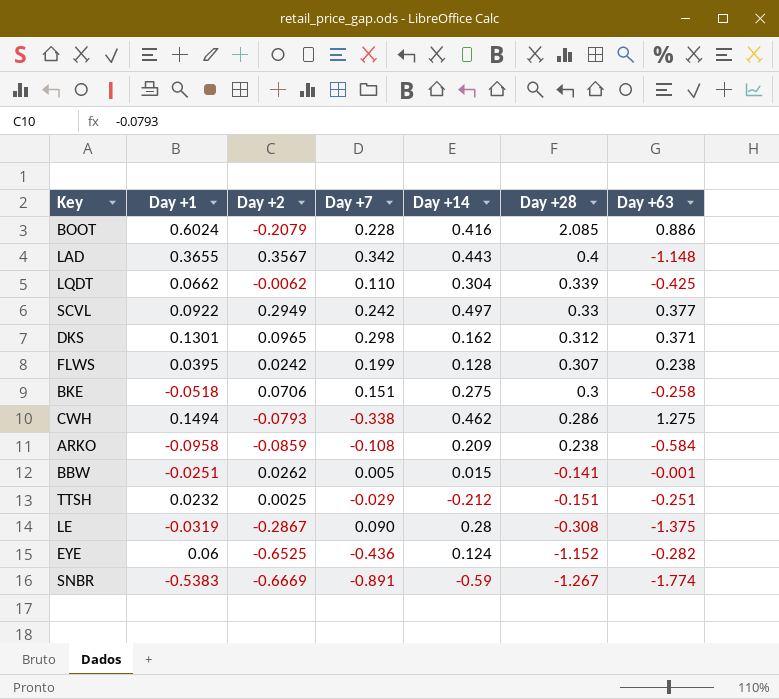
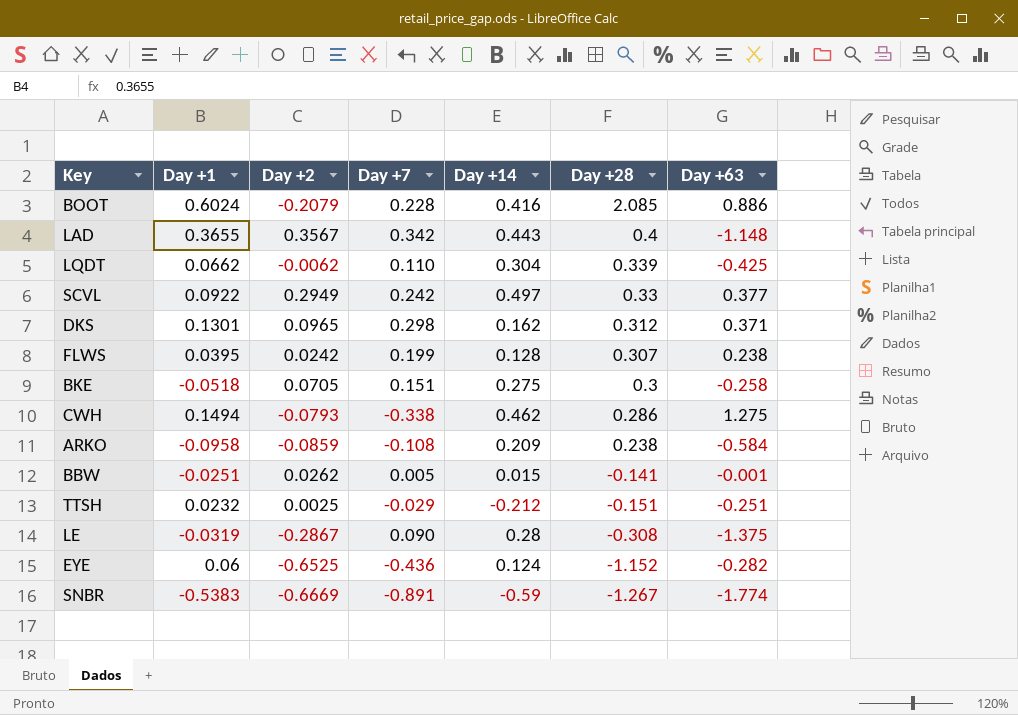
BKE | Day +2: 0.0706 -> 0.0705

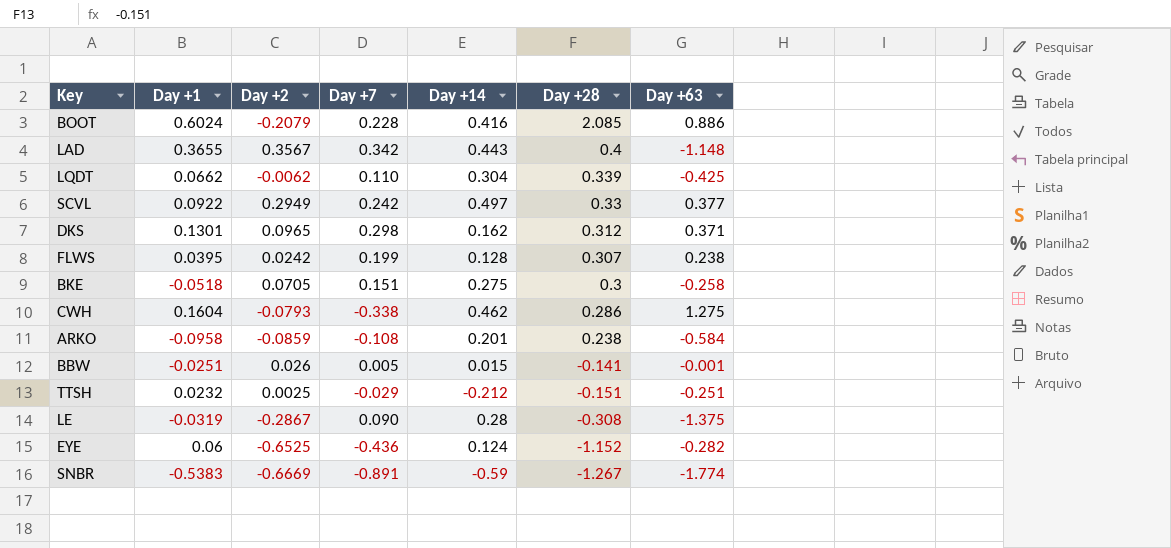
CWH | Day +1: 0.1494 -> 0.1604
ARKO | Day +14: 0.209 -> 0.201
BBW | Day +2: 0.0262 -> 0.026

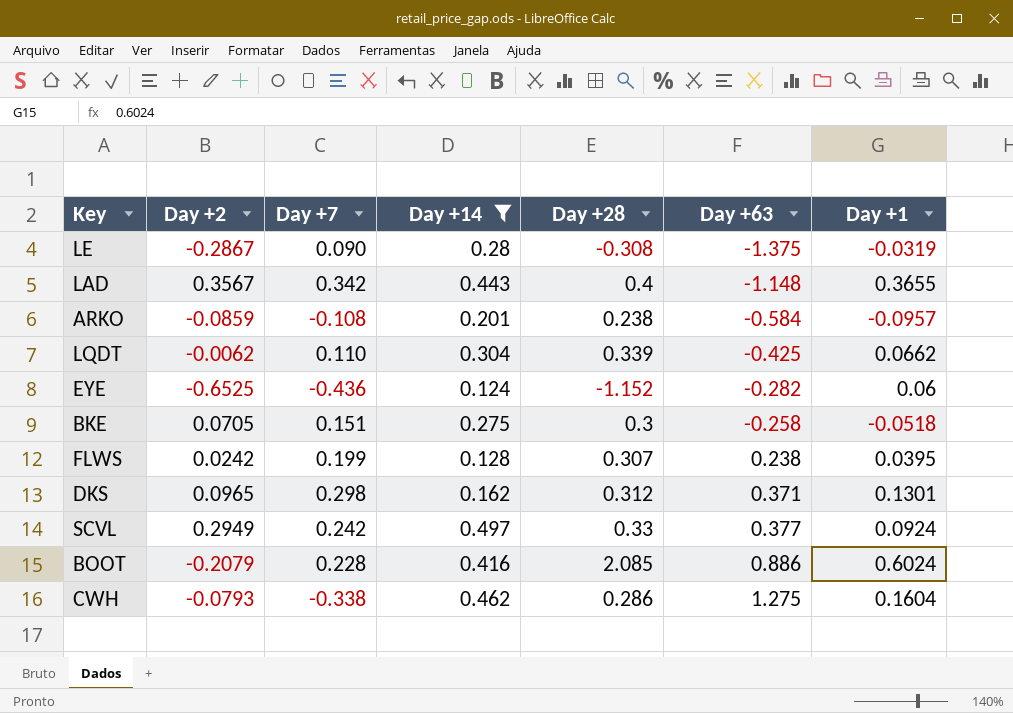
filter: none -> Day +14 >= 0.124
row order: Day +28 descending -> Day +63 ascending
column Day +1 | position: 2 -> 7
ARKO | Day +1: -0.0958 -> -0.0957
SCVL | Day +1: 0.0922 -> 0.0924

